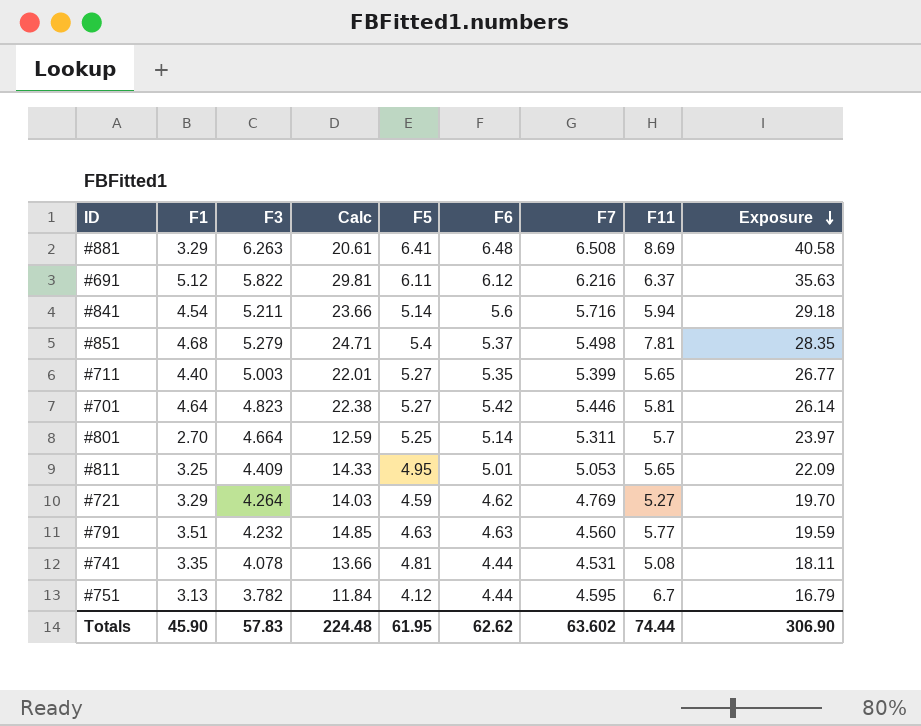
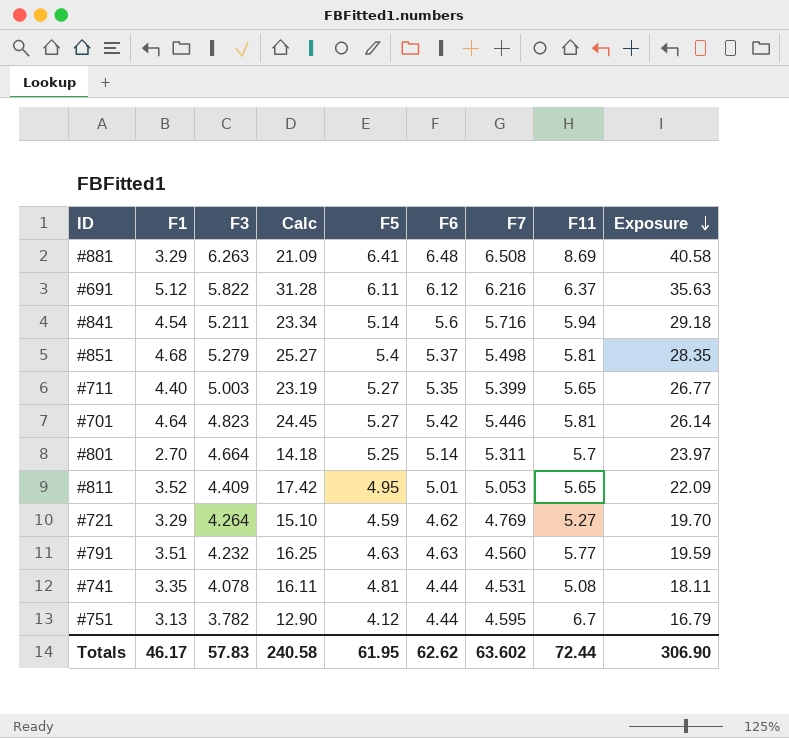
column Calc | formula: [F1] * [F3] -> [F1] * [F5]
#851 | F11: 7.81 -> 5.81
#811 | F1: 3.25 -> 3.52
Totals | F1: 45.90 -> 46.17
Totals | Calc: 224.48 -> 240.58
Totals | F11: 74.44 -> 72.44

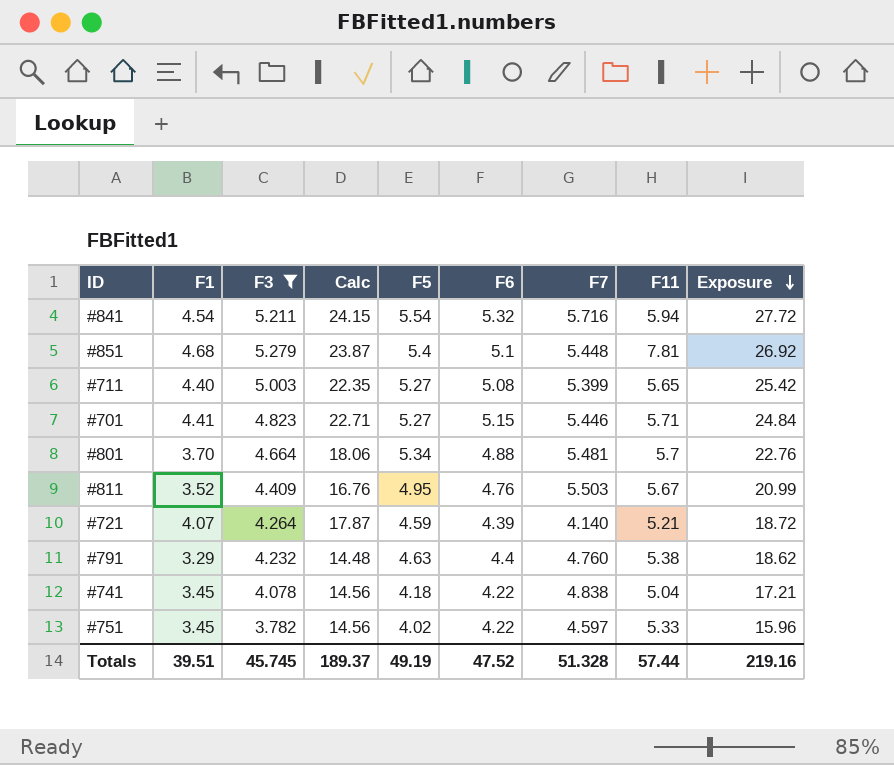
filter: none -> F3 <= 5.279
column Calc | formula: [F1] * [F5] -> [F1] * [F6]
#841 | F5: 5.14 -> 5.54
#841 | F6: 5.6 -> 5.32
#841 | Exposure: 29.18 -> 27.72
#851 | F6: 5.37 -> 5.1
#851 | F7: 5.498 -> 5.448
#851 | F11: 5.81 -> 7.81
#851 | Exposure: 28.35 -> 26.92
#711 | F6: 5.35 -> 5.08
#711 | Exposure: 26.77 -> 25.42
#701 | F1: 4.64 -> 4.41
#701 | F6: 5.42 -> 5.15
#701 | F11: 5.81 -> 5.71
#701 | Exposure: 26.14 -> 24.84
#801 | F1: 2.70 -> 3.70
#801 | F5: 5.25 -> 5.34
#801 | F6: 5.14 -> 4.88
#801 | F7: 5.311 -> 5.481
#801 | Exposure: 23.97 -> 22.76
#811 | F6: 5.01 -> 4.76
#811 | F7: 5.053 -> 5.503
#811 | F11: 5.65 -> 5.67
#811 | Exposure: 22.09 -> 20.99
#721 | F1: 3.29 -> 4.07
#721 | F6: 4.62 -> 4.39
#721 | F7: 4.769 -> 4.140
#721 | F11: 5.27 -> 5.21
#721 | Exposure: 19.70 -> 18.72
#791 | F1: 3.51 -> 3.29
#791 | F6: 4.63 -> 4.4
#791 | F7: 4.560 -> 4.760
#791 | F11: 5.77 -> 5.38
#791 | Exposure: 19.59 -> 18.62
#741 | F1: 3.35 -> 3.45
#741 | F5: 4.81 -> 4.18
#741 | F6: 4.44 -> 4.22
#741 | F7: 4.531 -> 4.838
#741 | F11: 5.08 -> 5.04
#741 | Exposure: 18.11 -> 17.21
#751 | F1: 3.13 -> 3.45
#751 | F5: 4.12 -> 4.02
#751 | F6: 4.44 -> 4.22
#751 | F7: 4.595 -> 4.597
#751 | F11: 6.7 -> 5.33
#751 | Exposure: 16.79 -> 15.96
Totals | F1: 46.17 -> 39.51
Totals | F3: 57.83 -> 45.745
Totals | Calc: 240.58 -> 189.37
Totals | F5: 61.95 -> 49.19
Totals | F6: 62.62 -> 47.52
Totals | F7: 63.602 -> 51.328
Totals | F11: 72.44 -> 57.44
Totals | Exposure: 306.90 -> 219.16

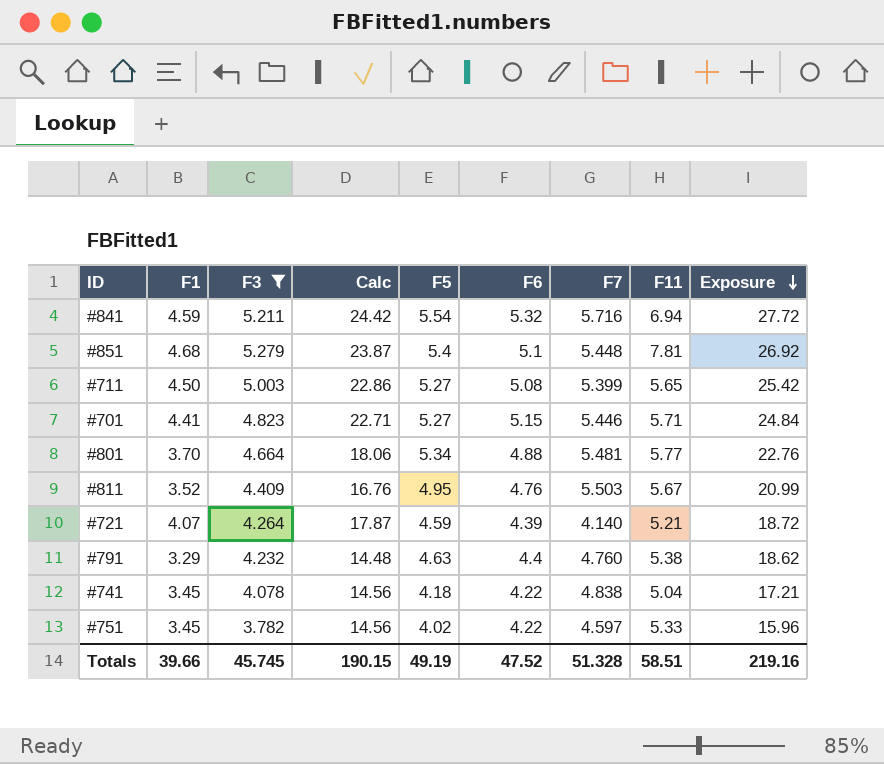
#841 | F1: 4.54 -> 4.59
#841 | Calc: 24.15 -> 24.42
#841 | F11: 5.94 -> 6.94
#711 | F1: 4.40 -> 4.50
#711 | Calc: 22.35 -> 22.86
#801 | F11: 5.7 -> 5.77
Totals | F1: 39.51 -> 39.66
Totals | Calc: 189.37 -> 190.15
Totals | F11: 57.44 -> 58.51

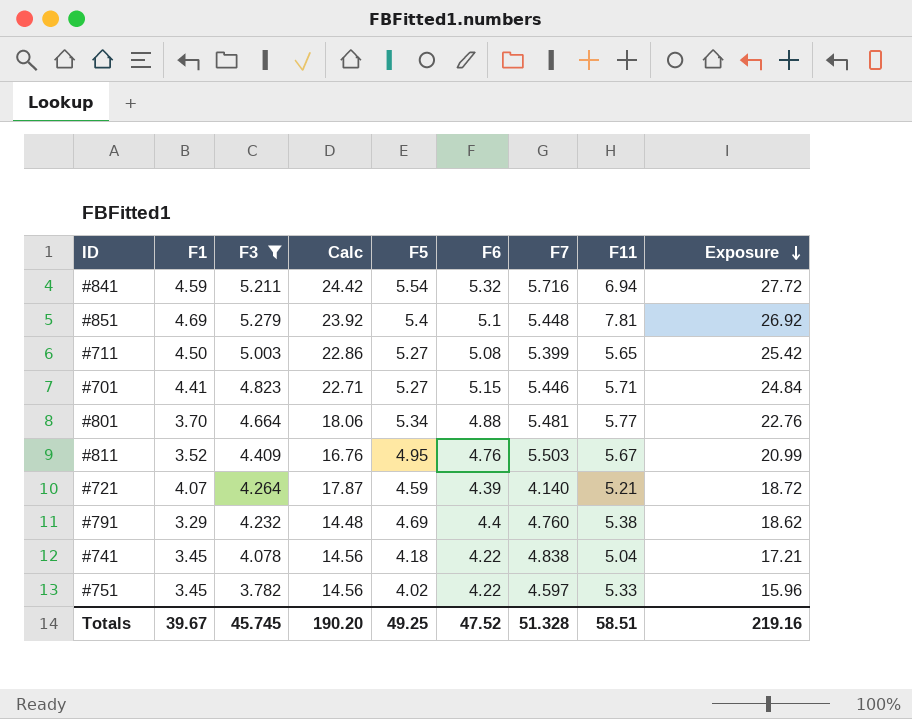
#851 | F1: 4.68 -> 4.69
#851 | Calc: 23.87 -> 23.92
#791 | F5: 4.63 -> 4.69
Totals | F1: 39.66 -> 39.67
Totals | Calc: 190.15 -> 190.20
Totals | F5: 49.19 -> 49.25

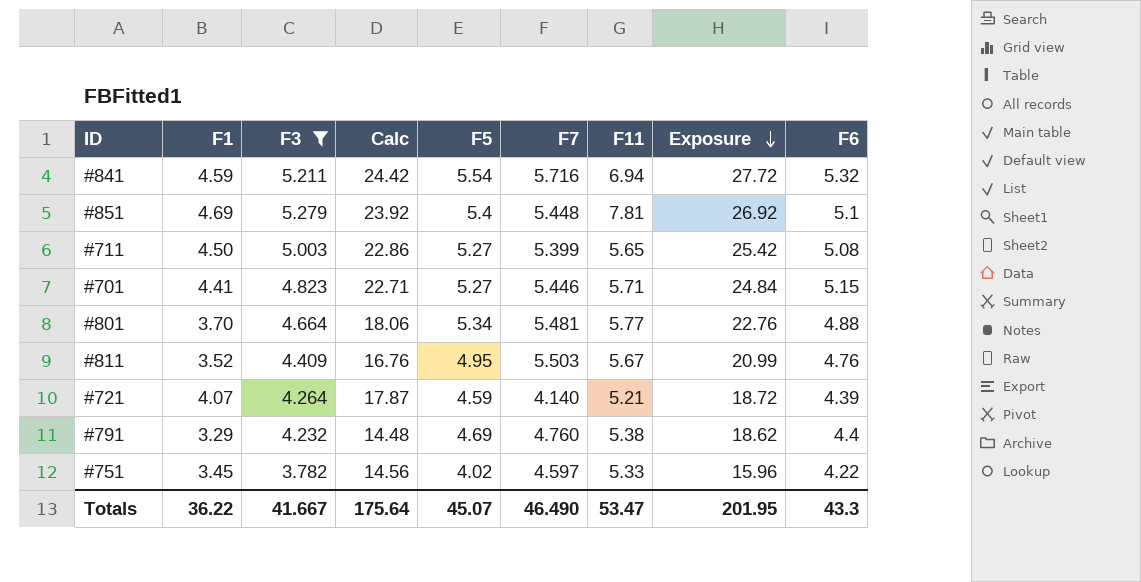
column F6 | position: 6 -> 9
row #741: 3.45 | 4.078 | 14.56 | 4.18 | 4.22 | 4.838 | 5.04 | 17.21 -> none
Totals | F1: 39.67 -> 36.22
Totals | F3: 45.745 -> 41.667
Totals | Calc: 190.20 -> 175.64
Totals | F5: 49.25 -> 45.07
Totals | F7: 51.328 -> 46.490
Totals | F11: 58.51 -> 53.47
Totals | Exposure: 219.16 -> 201.95
Totals | F6: 47.52 -> 43.3

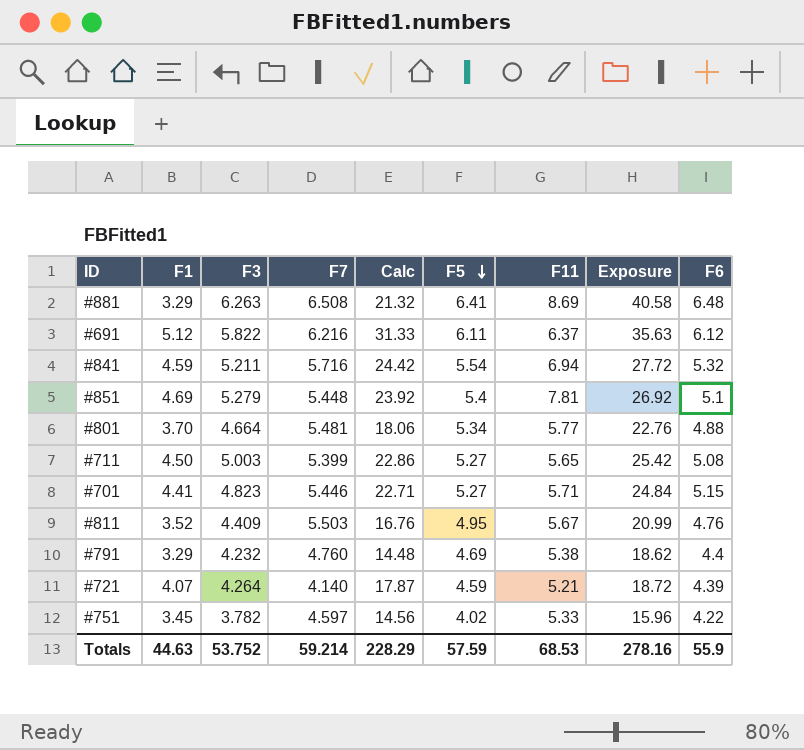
filter: F3 <= 5.279 -> none
row order: Exposure descending -> F5 descending
column F7 | position: 6 -> 4
Totals | F1: 36.22 -> 44.63
Totals | F3: 41.667 -> 53.752
Totals | F7: 46.490 -> 59.214
Totals | Calc: 175.64 -> 228.29
Totals | F5: 45.07 -> 57.59
Totals | F11: 53.47 -> 68.53
Totals | Exposure: 201.95 -> 278.16
Totals | F6: 43.3 -> 55.9

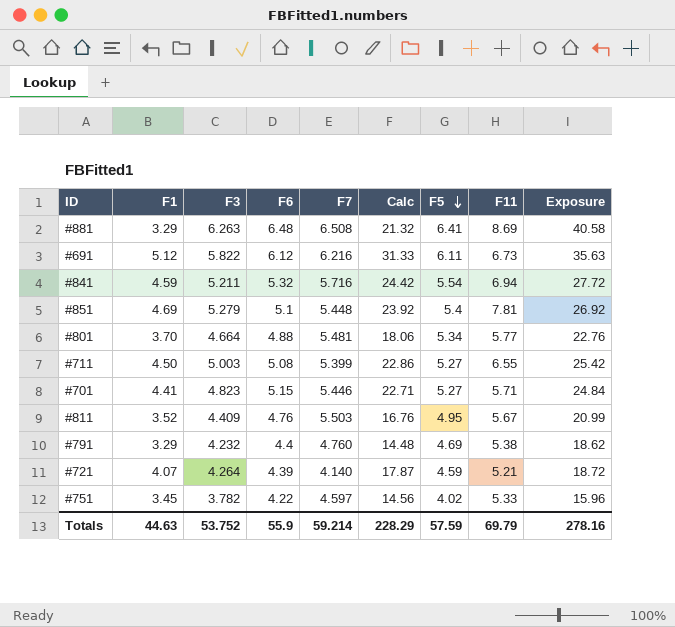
column F6 | position: 9 -> 4
#691 | F11: 6.37 -> 6.73
#711 | F11: 5.65 -> 6.55
Totals | F11: 68.53 -> 69.79

